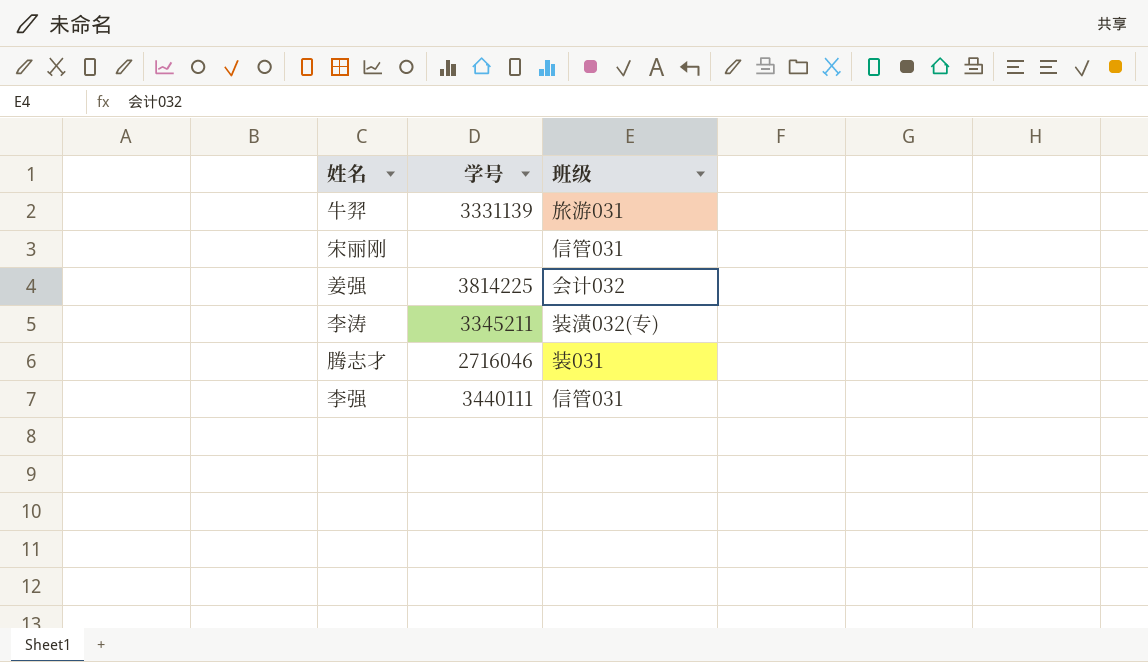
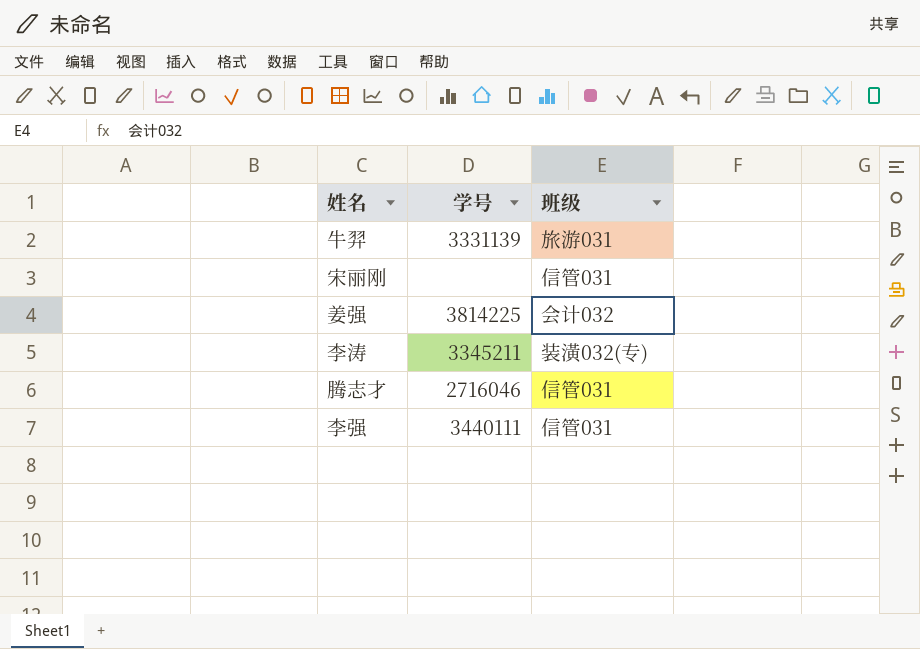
腾志才 | 班级: 装031 -> 信管031

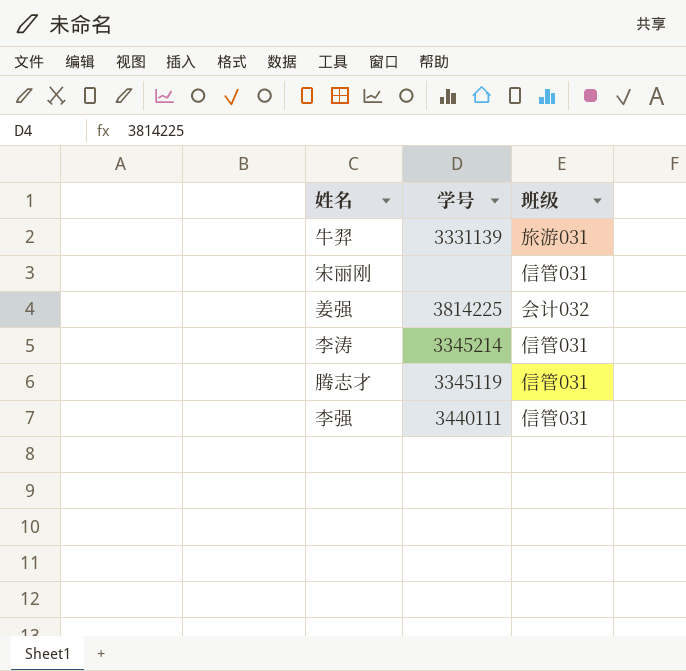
李涛 | 学号: 3345211 -> 3345214
李涛 | 班级: 装潢032(专) -> 信管031
腾志才 | 学号: 2716046 -> 3345119

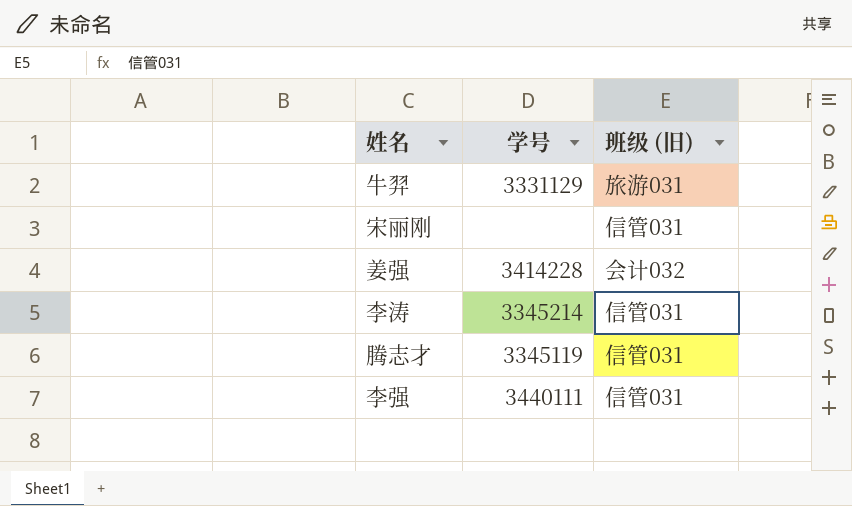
column name: 班级 -> 班级 (旧)
牛羿 | 学号: 3331139 -> 3331129
姜强 | 学号: 3814225 -> 3414228

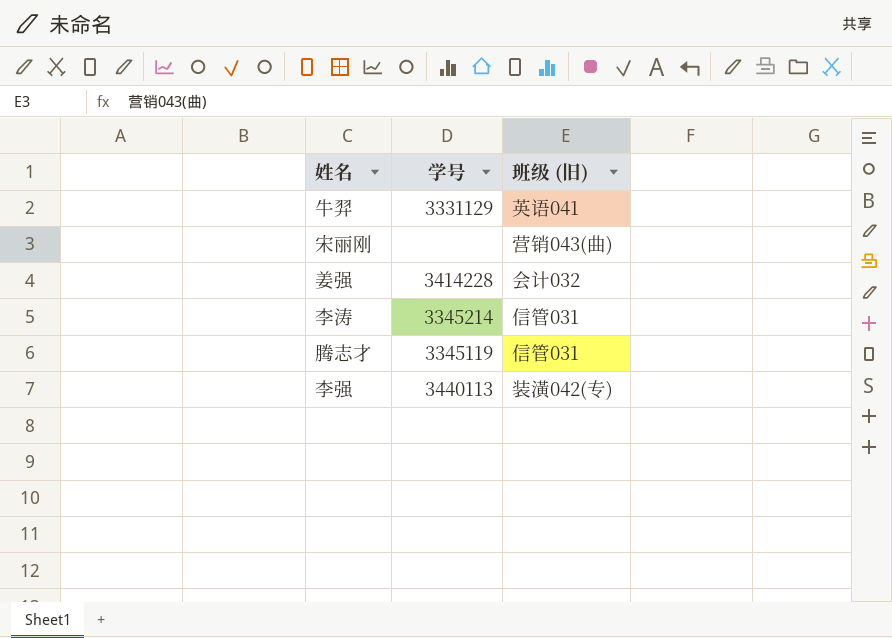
牛羿 | 班级 (旧): 旅游031 -> 英语041
宋丽刚 | 班级 (旧): 信管031 -> 营销043(曲)
李强 | 学号: 3440111 -> 3440113
李强 | 班级 (旧): 信管031 -> 装潢042(专)

